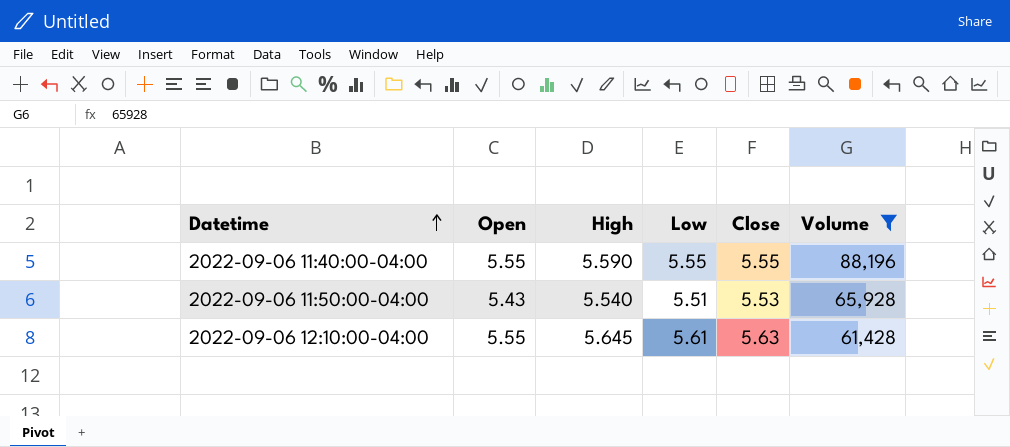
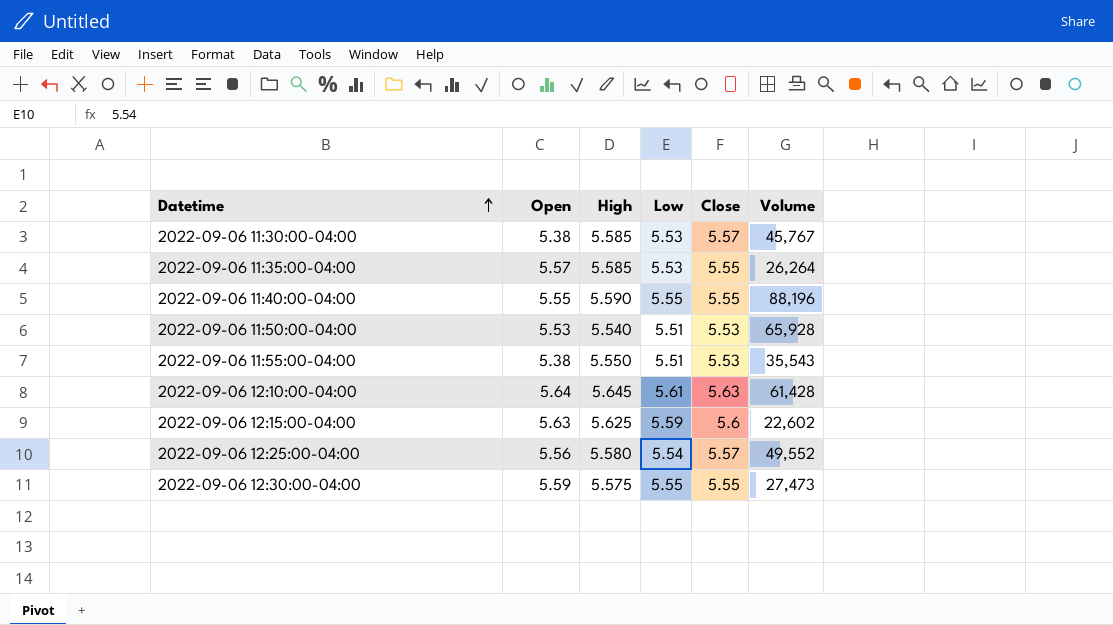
filter: Volume >= 61,428 -> none
2022-09-06 11:50:00-04:00 | Open: 5.43 -> 5.53
2022-09-06 12:10:00-04:00 | Open: 5.55 -> 5.64

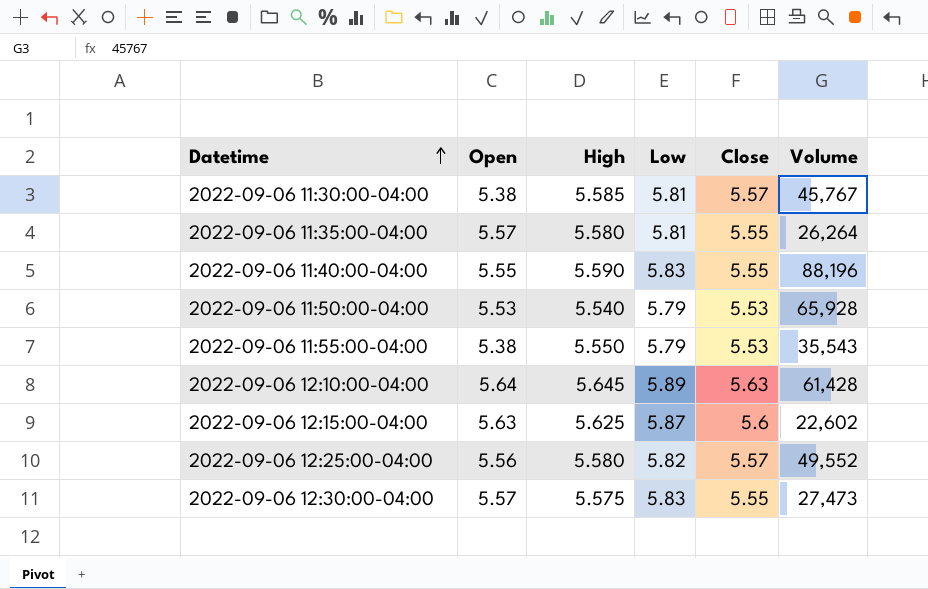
2022-09-06 11:30:00-04:00 | Low: 5.53 -> 5.81
2022-09-06 11:35:00-04:00 | High: 5.585 -> 5.580
2022-09-06 11:35:00-04:00 | Low: 5.53 -> 5.81
2022-09-06 11:40:00-04:00 | Low: 5.55 -> 5.83
2022-09-06 11:50:00-04:00 | Low: 5.51 -> 5.79
2022-09-06 11:55:00-04:00 | Low: 5.51 -> 5.79
2022-09-06 12:10:00-04:00 | Low: 5.61 -> 5.89
2022-09-06 12:15:00-04:00 | Low: 5.59 -> 5.87
2022-09-06 12:25:00-04:00 | Low: 5.54 -> 5.82
2022-09-06 12:30:00-04:00 | Open: 5.59 -> 5.57
2022-09-06 12:30:00-04:00 | Low: 5.55 -> 5.83

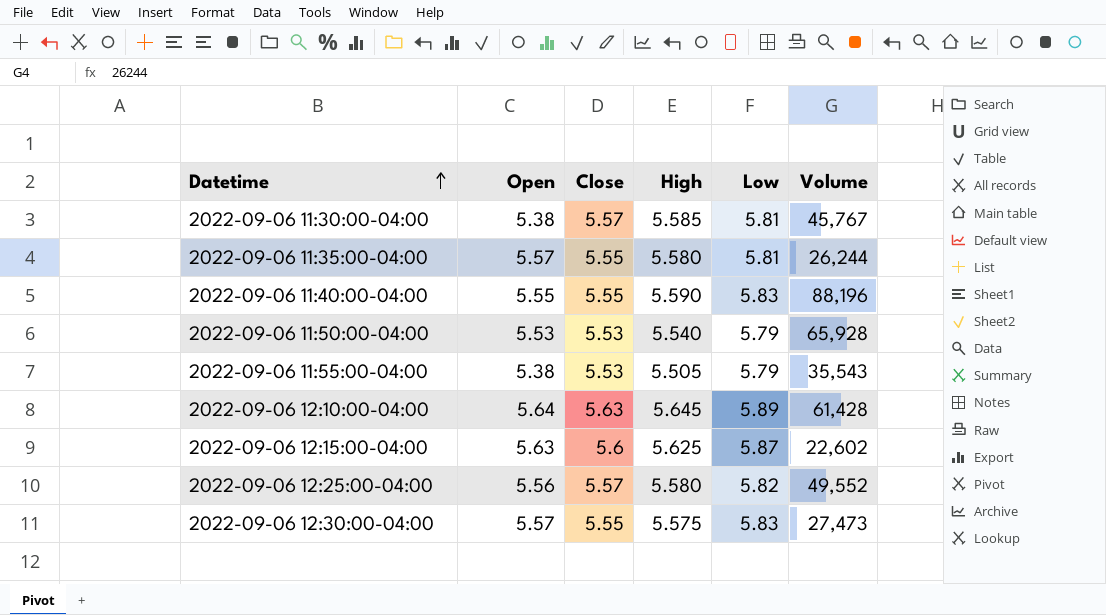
column Close | position: 5 -> 3
2022-09-06 11:35:00-04:00 | Volume: 26,264 -> 26,244
2022-09-06 11:55:00-04:00 | High: 5.550 -> 5.505

